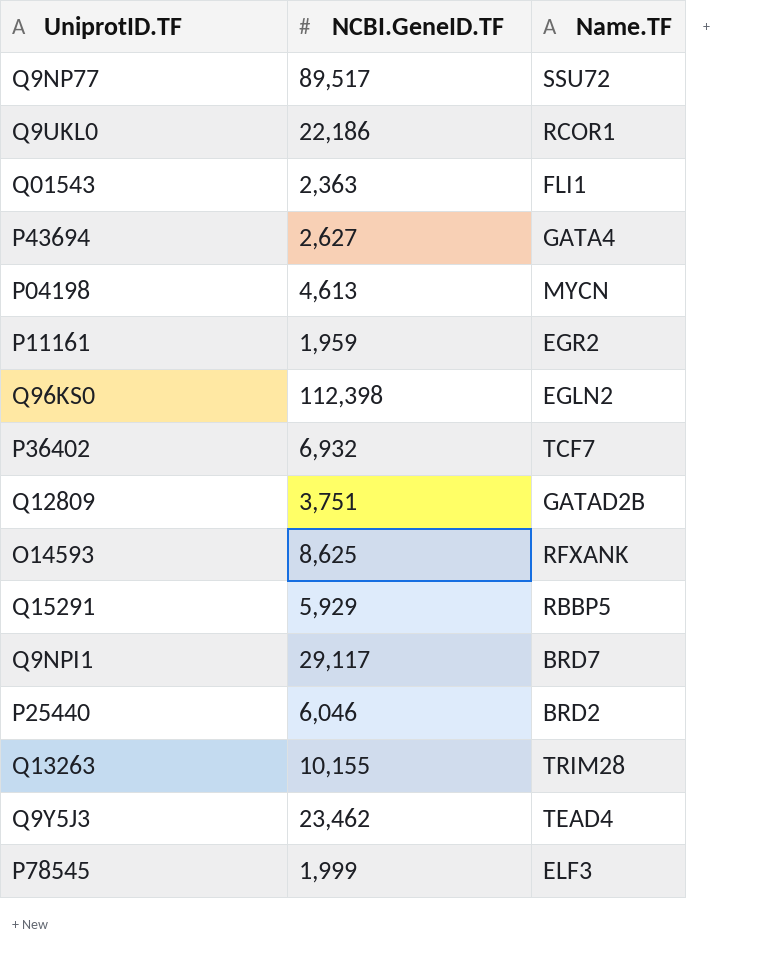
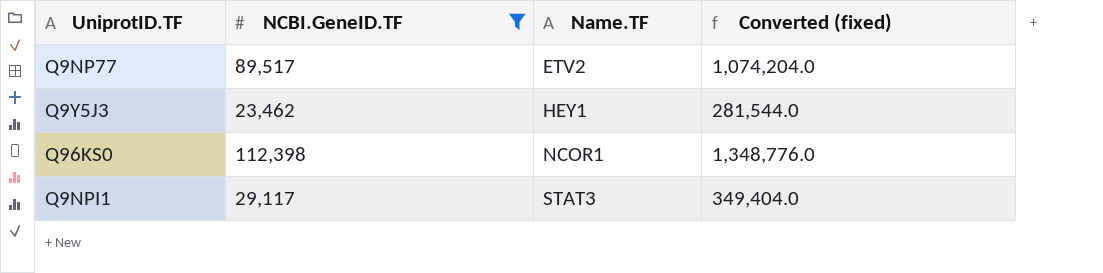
filter: none -> NCBI.GeneID.TF >= 23,462
row order: none -> Name.TF ascending
column Converted (fixed) | formula: none -> [NCBI.GeneID.TF] * 12
Q9NP77 | Name.TF: SSU72 -> ETV2
Q9Y5J3 | Name.TF: TEAD4 -> HEY1
Q96KS0 | Name.TF: EGLN2 -> NCOR1
Q9NPI1 | Name.TF: BRD7 -> STAT3

